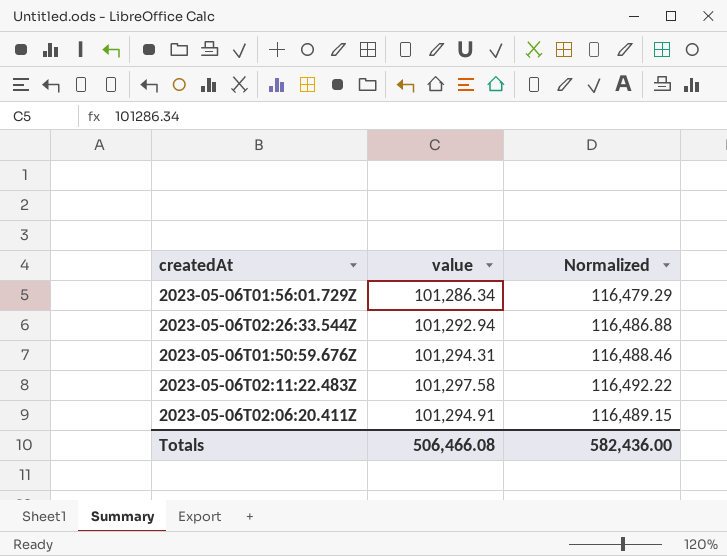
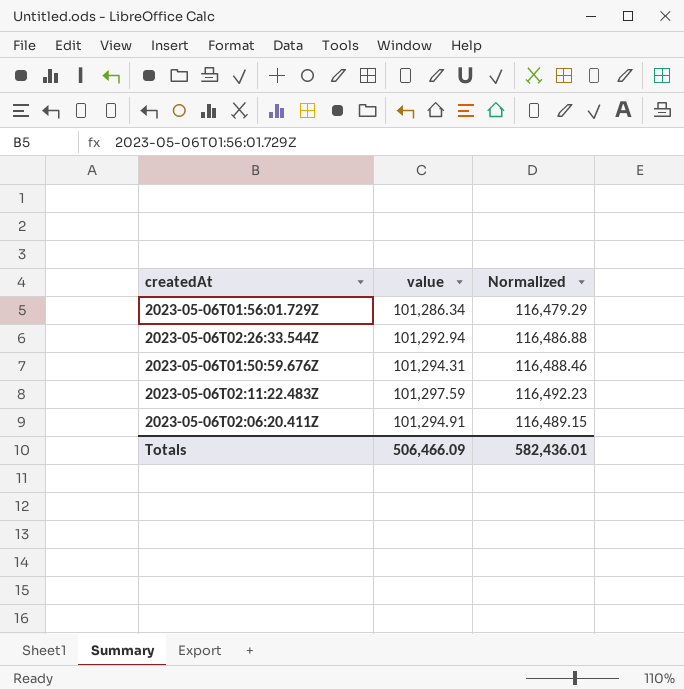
2023-05-06T02:11:22.483Z | value: 101,297.58 -> 101,297.59
2023-05-06T02:11:22.483Z | Normalized: 116,492.22 -> 116,492.23
Totals | value: 506,466.08 -> 506,466.09
Totals | Normalized: 582,436.00 -> 582,436.01

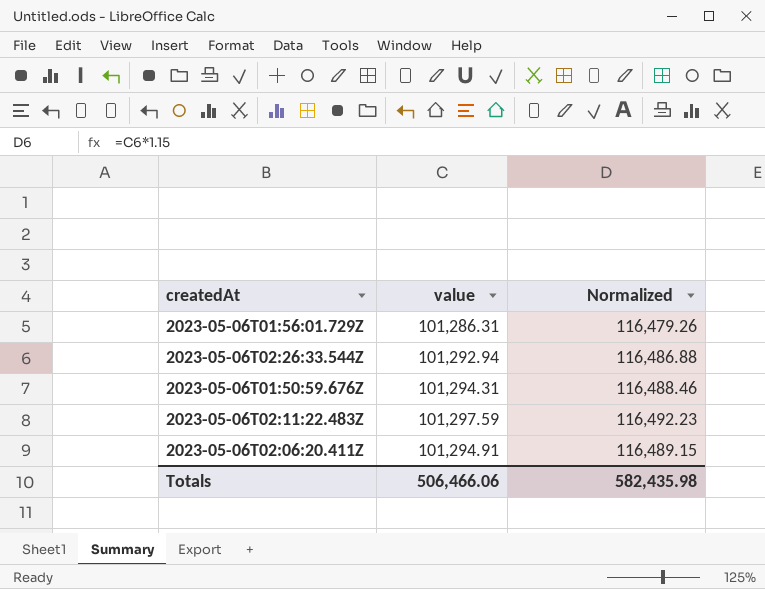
2023-05-06T01:56:01.729Z | value: 101,286.34 -> 101,286.31
2023-05-06T01:56:01.729Z | Normalized: 116,479.29 -> 116,479.26
Totals | value: 506,466.09 -> 506,466.06
Totals | Normalized: 582,436.01 -> 582,435.98

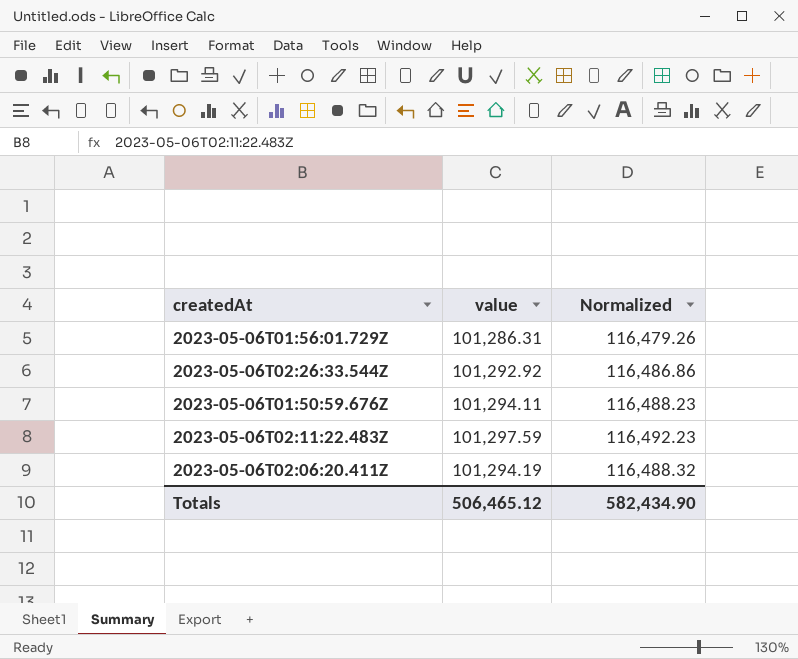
2023-05-06T02:26:33.544Z | value: 101,292.94 -> 101,292.92
2023-05-06T02:26:33.544Z | Normalized: 116,486.88 -> 116,486.86
2023-05-06T01:50:59.676Z | value: 101,294.31 -> 101,294.11
2023-05-06T01:50:59.676Z | Normalized: 116,488.46 -> 116,488.23
2023-05-06T02:06:20.411Z | value: 101,294.91 -> 101,294.19
2023-05-06T02:06:20.411Z | Normalized: 116,489.15 -> 116,488.32
Totals | value: 506,466.06 -> 506,465.12
Totals | Normalized: 582,435.98 -> 582,434.90

